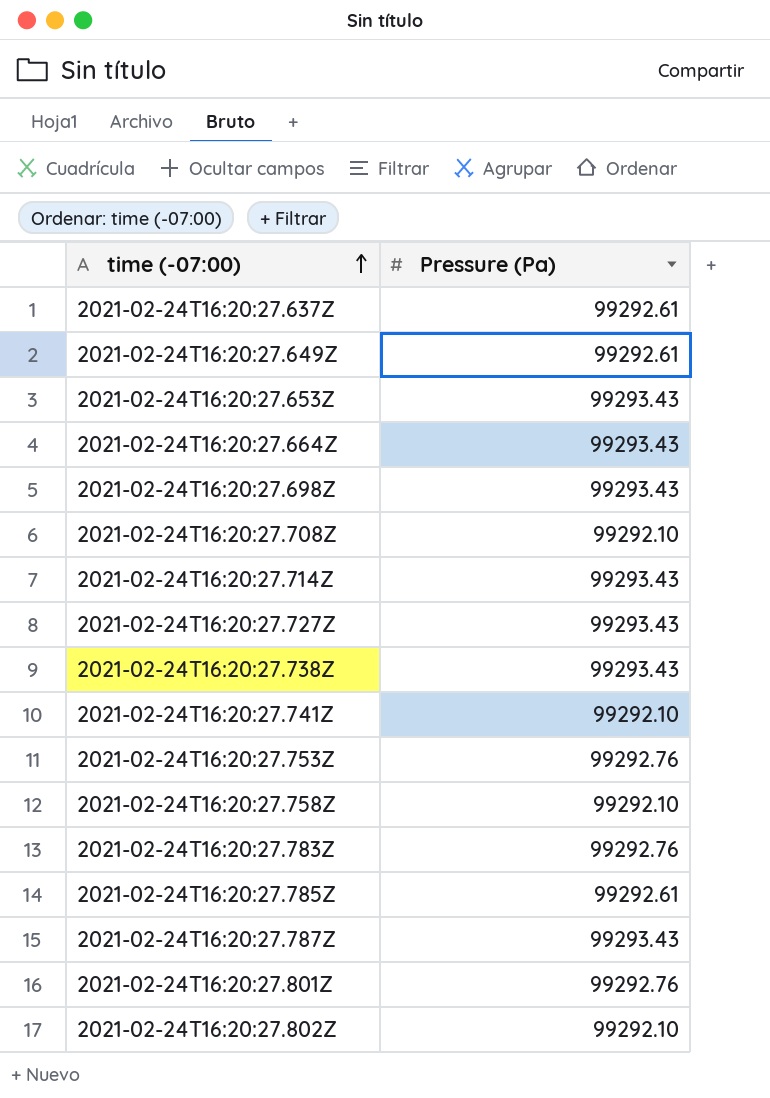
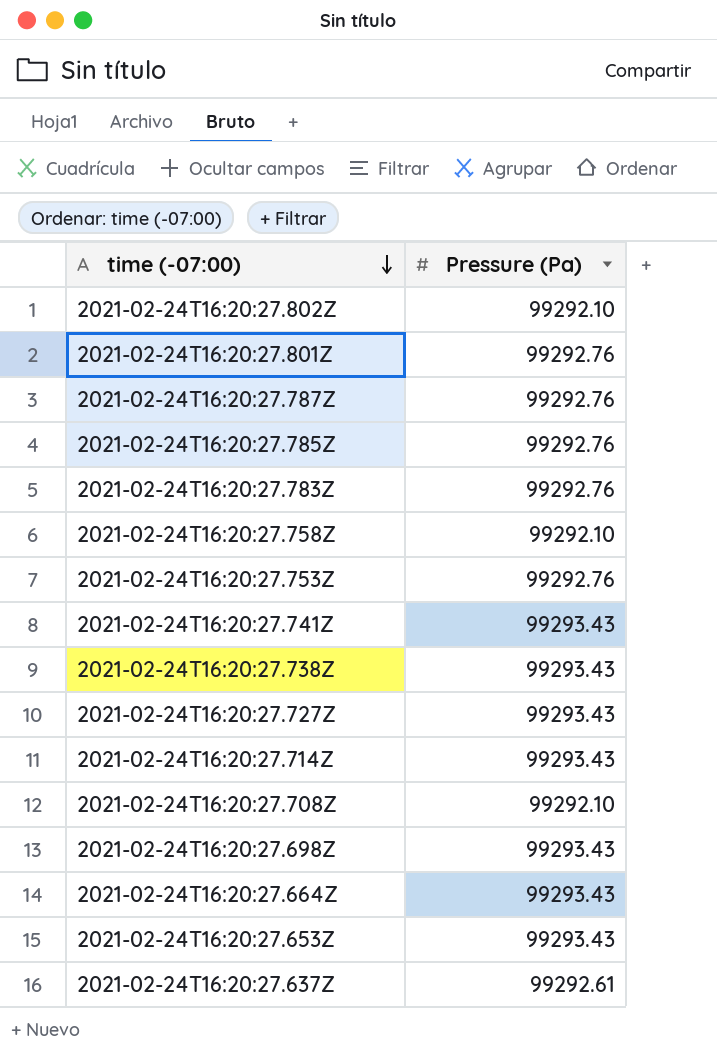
row order: time (-07:00) ascending -> time (-07:00) descending
row 2021-02-24T16:20:27.649Z: 99292.61 -> none
2021-02-24T16:20:27.787Z | Pressure (Pa): 99293.43 -> 99292.76
2021-02-24T16:20:27.785Z | Pressure (Pa): 99292.61 -> 99292.76
2021-02-24T16:20:27.741Z | Pressure (Pa): 99292.10 -> 99293.43

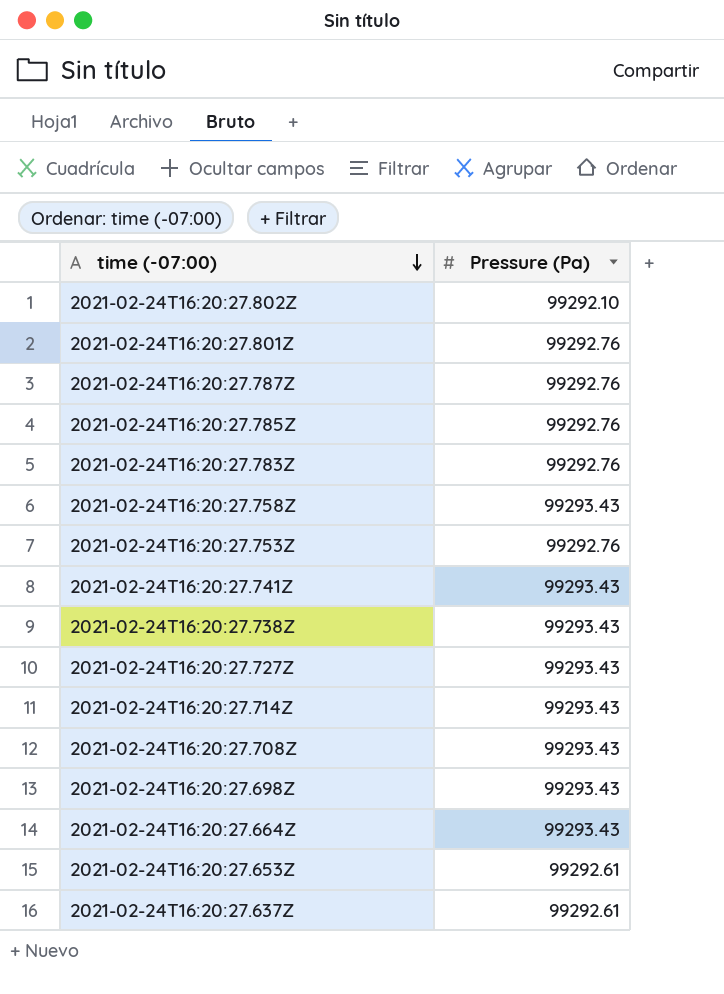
2021-02-24T16:20:27.758Z | Pressure (Pa): 99292.10 -> 99293.43
2021-02-24T16:20:27.708Z | Pressure (Pa): 99292.10 -> 99293.43
2021-02-24T16:20:27.653Z | Pressure (Pa): 99293.43 -> 99292.61

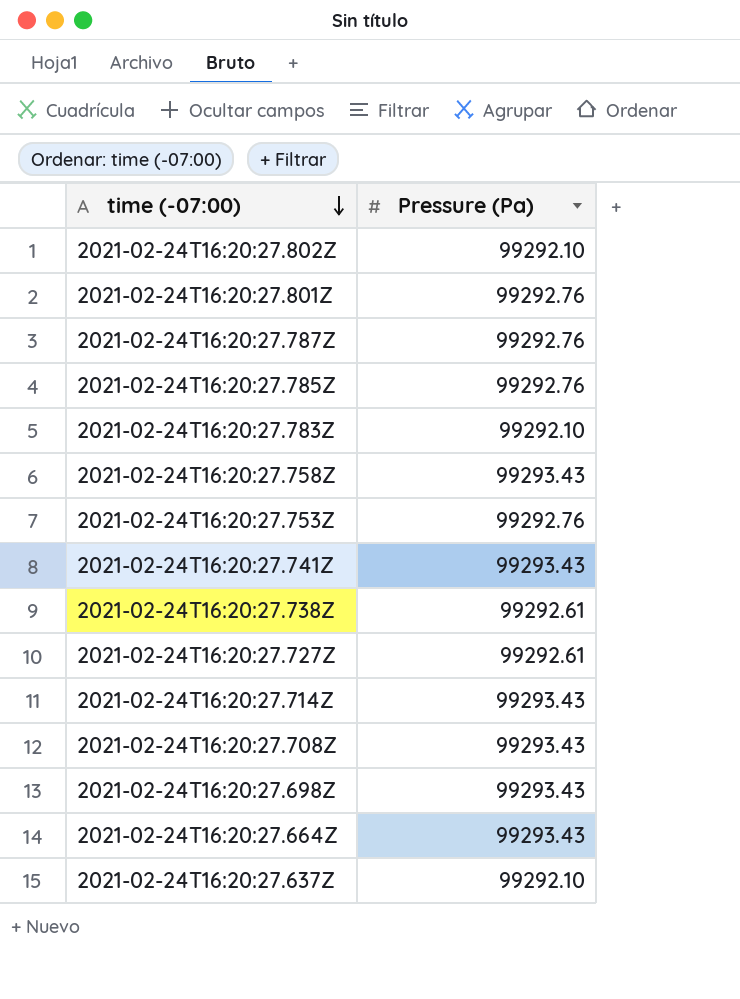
row 2021-02-24T16:20:27.653Z: 99292.61 -> none
2021-02-24T16:20:27.783Z | Pressure (Pa): 99292.76 -> 99292.10
2021-02-24T16:20:27.738Z | Pressure (Pa): 99293.43 -> 99292.61
2021-02-24T16:20:27.727Z | Pressure (Pa): 99293.43 -> 99292.61
2021-02-24T16:20:27.637Z | Pressure (Pa): 99292.61 -> 99292.10

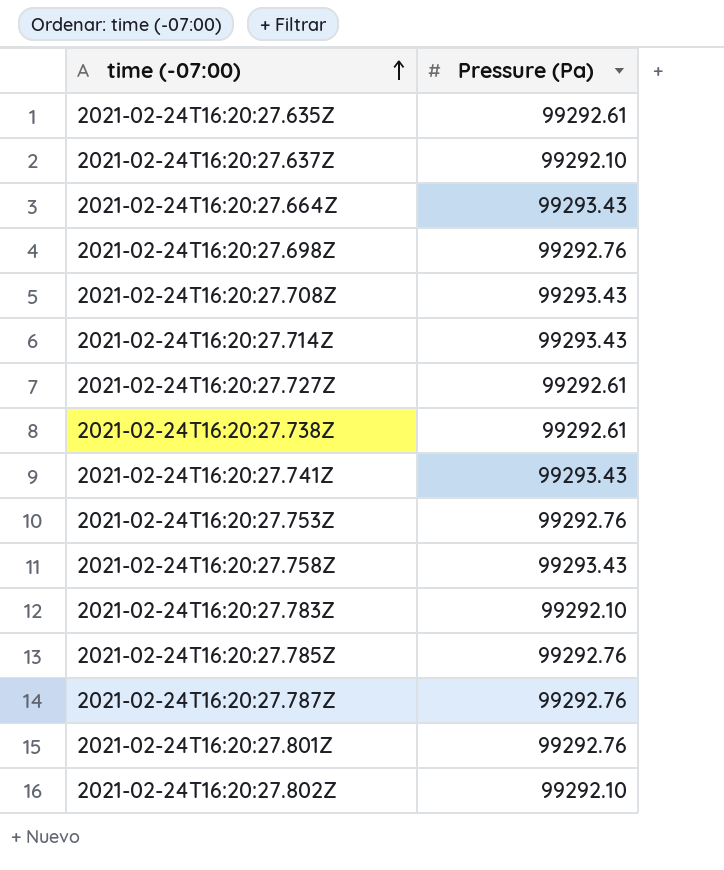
row order: time (-07:00) descending -> time (-07:00) ascending
row 2021-02-24T16:20:27.635Z: none -> 99292.61
2021-02-24T16:20:27.698Z | Pressure (Pa): 99293.43 -> 99292.76

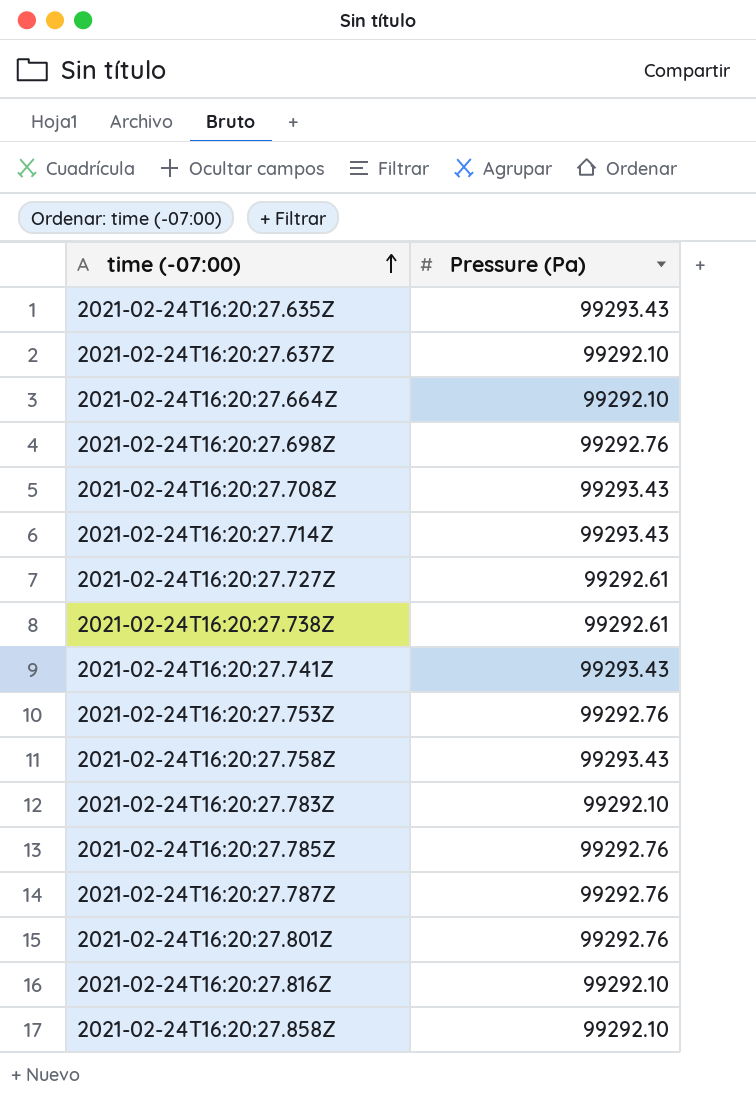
row 2021-02-24T16:20:27.802Z: 99292.10 -> none
2021-02-24T16:20:27.635Z | Pressure (Pa): 99292.61 -> 99293.43
2021-02-24T16:20:27.664Z | Pressure (Pa): 99293.43 -> 99292.10
row 2021-02-24T16:20:27.816Z: none -> 99292.10
row 2021-02-24T16:20:27.858Z: none -> 99292.10

